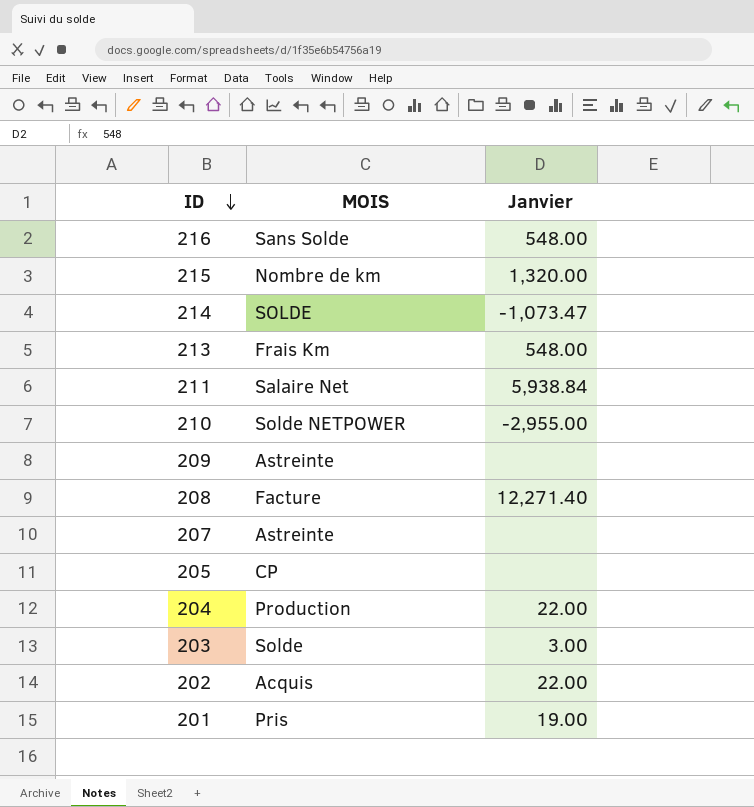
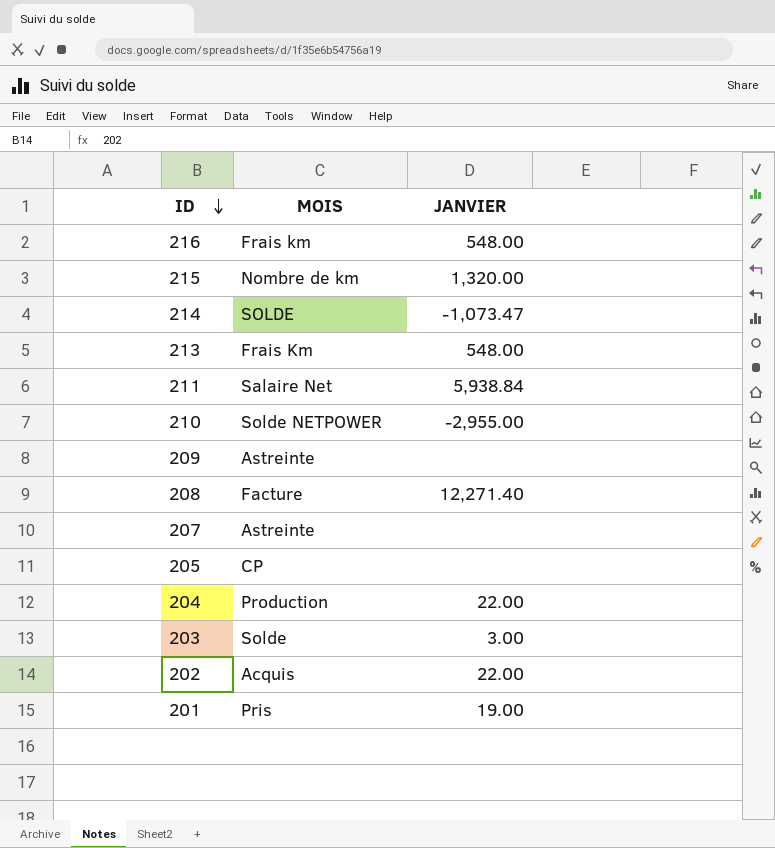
column name: Janvier -> JANVIER
216 | MOIS: Sans Solde -> Frais km

